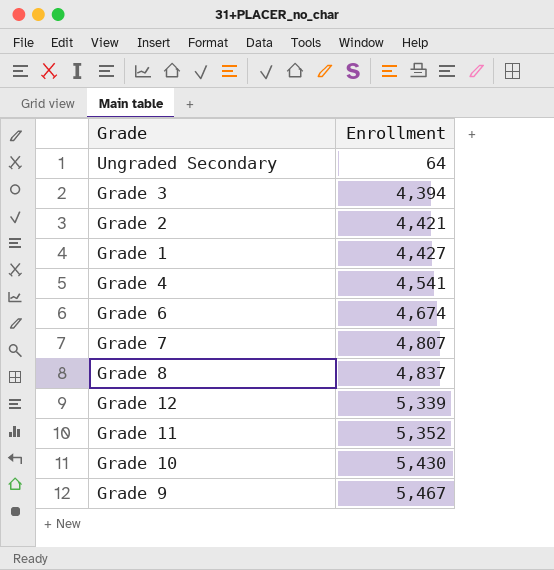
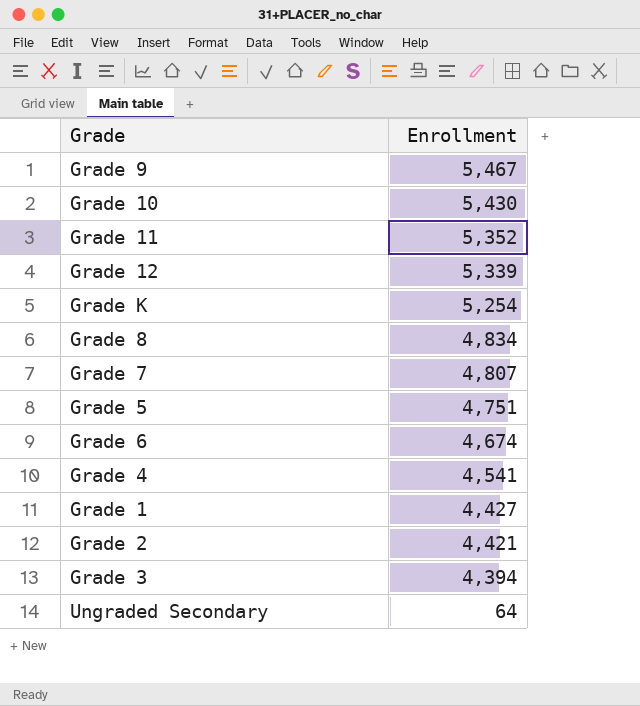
row order: Enrollment ascending -> Enrollment descending
row Grade K: none -> 5,254
Grade 8 | Enrollment: 4,837 -> 4,834
row Grade 5: none -> 4,751

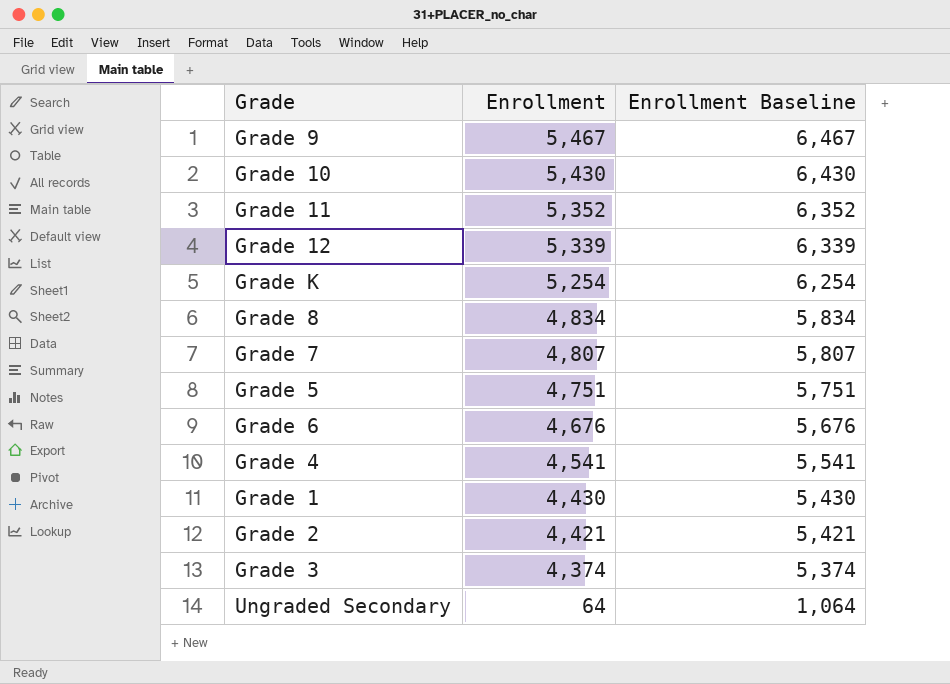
column Enrollment Baseline | formula: none -> [Enrollment] + 1000
Grade 6 | Enrollment: 4,674 -> 4,676
Grade 1 | Enrollment: 4,427 -> 4,430
Grade 3 | Enrollment: 4,394 -> 4,374

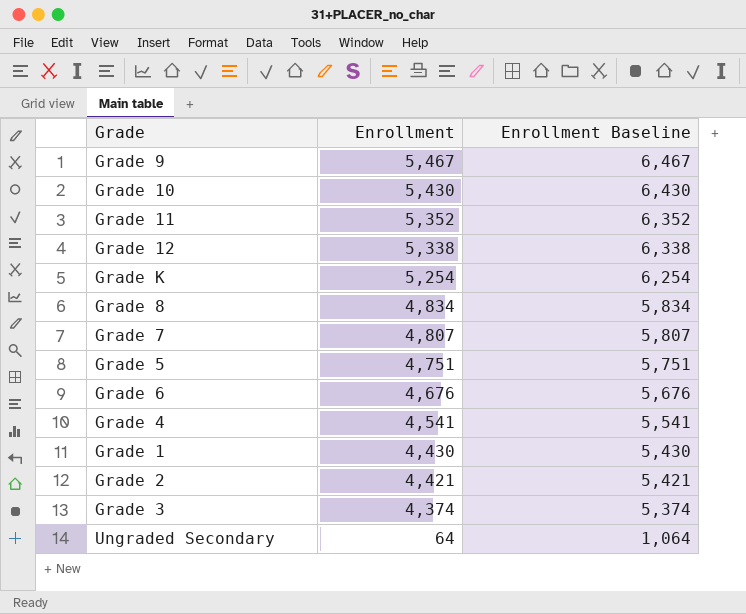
Grade 12 | Enrollment: 5,339 -> 5,338
Grade 12 | Enrollment Baseline: 6,339 -> 6,338

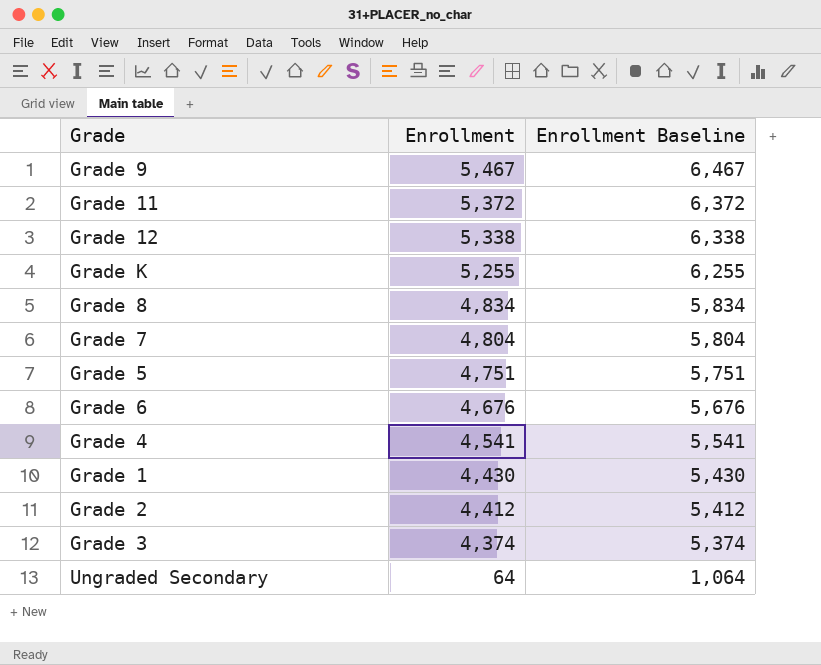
row Grade 10: 5,430 | 6,430 -> none
Grade 11 | Enrollment: 5,352 -> 5,372
Grade 11 | Enrollment Baseline: 6,352 -> 6,372
Grade K | Enrollment: 5,254 -> 5,255
Grade K | Enrollment Baseline: 6,254 -> 6,255
Grade 7 | Enrollment: 4,807 -> 4,804
Grade 7 | Enrollment Baseline: 5,807 -> 5,804
Grade 2 | Enrollment: 4,421 -> 4,412
Grade 2 | Enrollment Baseline: 5,421 -> 5,412

